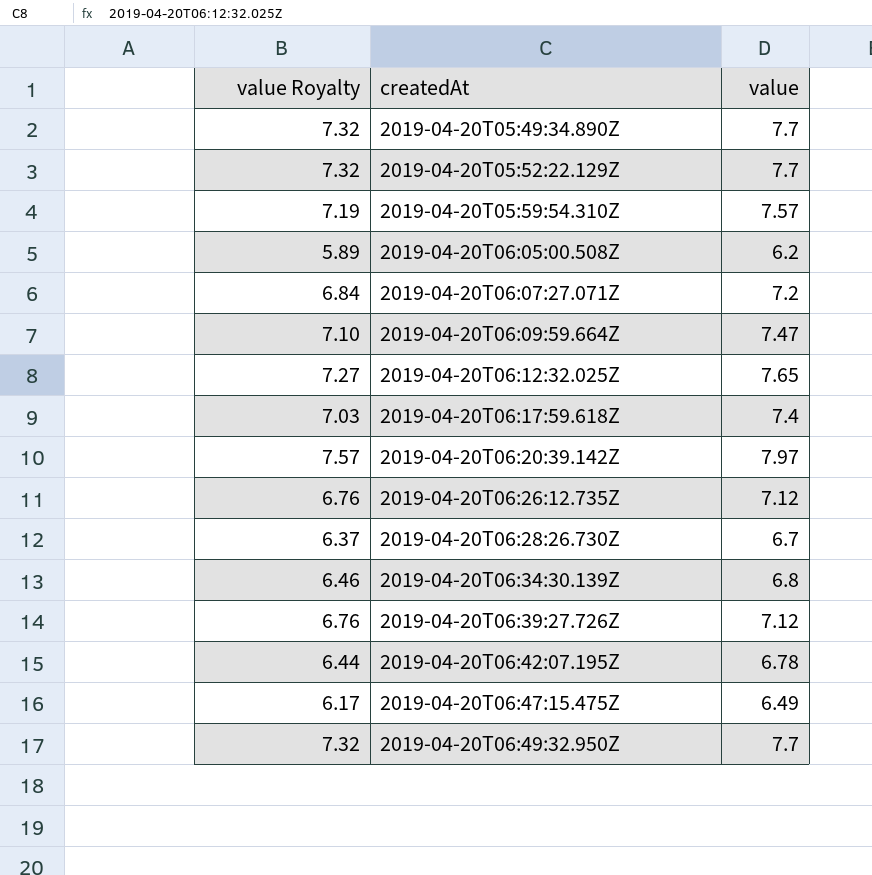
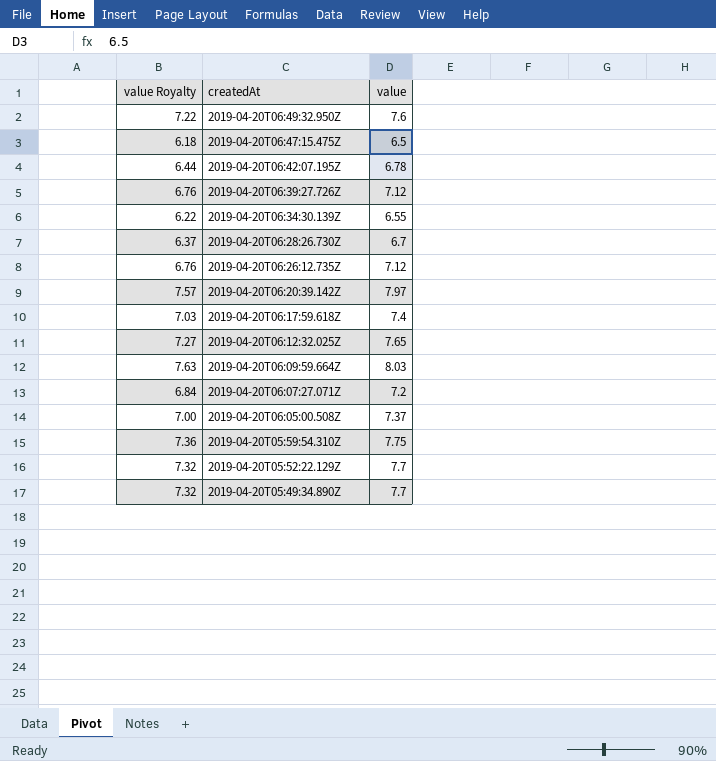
row order: createdAt ascending -> createdAt descending
2019-04-20T06:49:32.950Z | value Royalty: 7.32 -> 7.22
2019-04-20T06:49:32.950Z | value: 7.7 -> 7.6
2019-04-20T06:47:15.475Z | value Royalty: 6.17 -> 6.18
2019-04-20T06:47:15.475Z | value: 6.49 -> 6.5
2019-04-20T06:34:30.139Z | value Royalty: 6.46 -> 6.22
2019-04-20T06:34:30.139Z | value: 6.8 -> 6.55
2019-04-20T06:09:59.664Z | value Royalty: 7.10 -> 7.63
2019-04-20T06:09:59.664Z | value: 7.47 -> 8.03
2019-04-20T06:05:00.508Z | value Royalty: 5.89 -> 7.00
2019-04-20T06:05:00.508Z | value: 6.2 -> 7.37
2019-04-20T05:59:54.310Z | value Royalty: 7.19 -> 7.36
2019-04-20T05:59:54.310Z | value: 7.57 -> 7.75

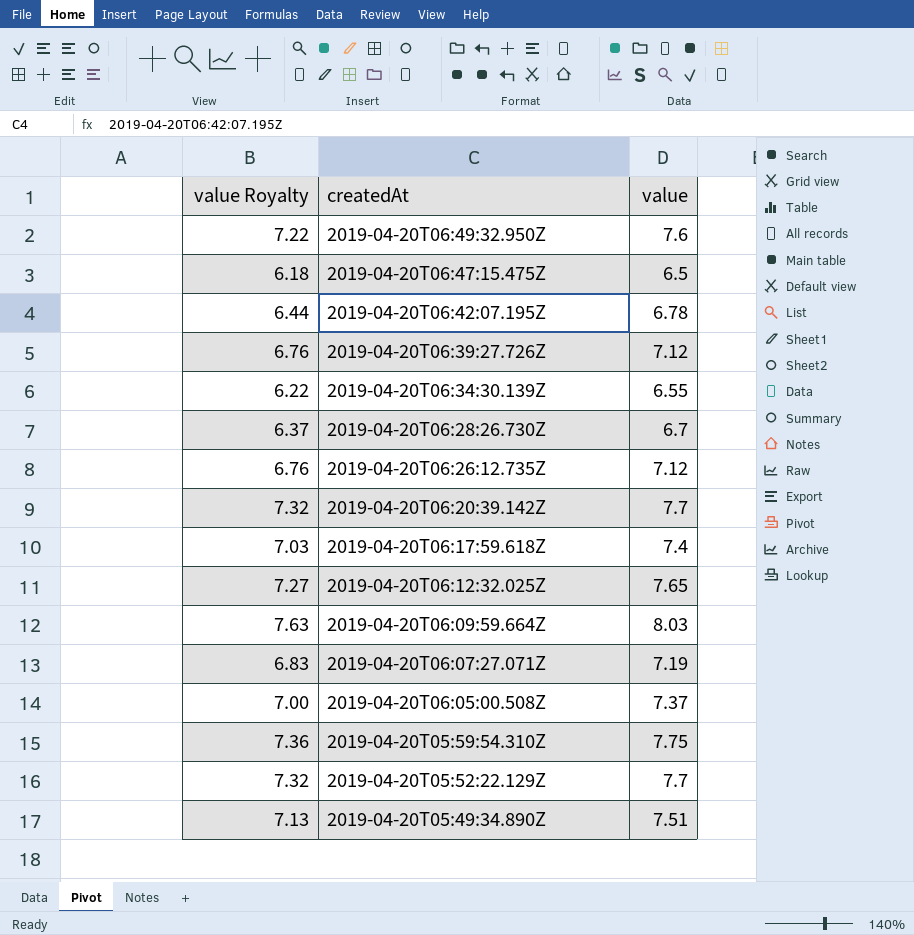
2019-04-20T06:20:39.142Z | value Royalty: 7.57 -> 7.32
2019-04-20T06:20:39.142Z | value: 7.97 -> 7.7
2019-04-20T06:07:27.071Z | value Royalty: 6.84 -> 6.83
2019-04-20T06:07:27.071Z | value: 7.2 -> 7.19
2019-04-20T05:49:34.890Z | value Royalty: 7.32 -> 7.13
2019-04-20T05:49:34.890Z | value: 7.7 -> 7.51

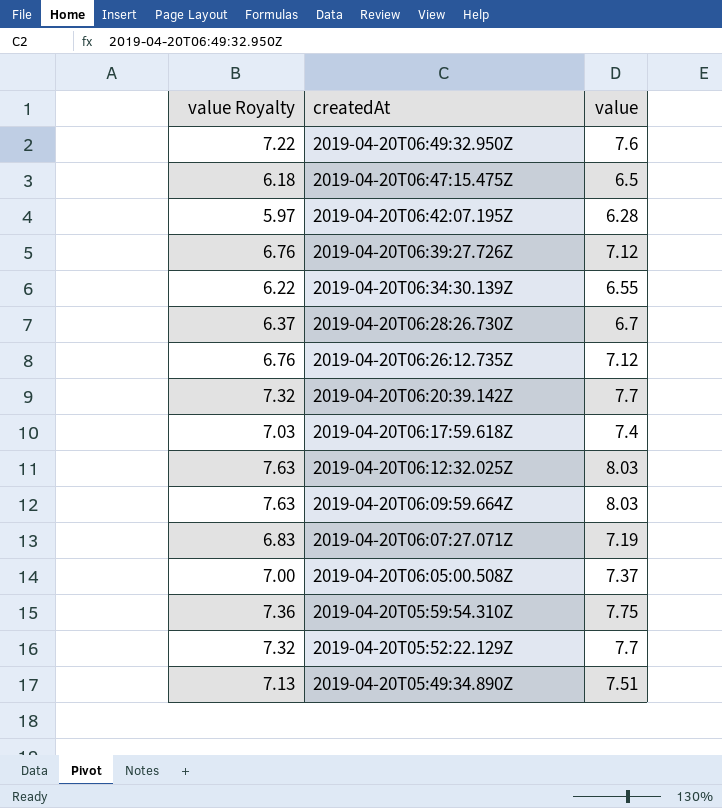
2019-04-20T06:42:07.195Z | value Royalty: 6.44 -> 5.97
2019-04-20T06:42:07.195Z | value: 6.78 -> 6.28
2019-04-20T06:12:32.025Z | value Royalty: 7.27 -> 7.63
2019-04-20T06:12:32.025Z | value: 7.65 -> 8.03

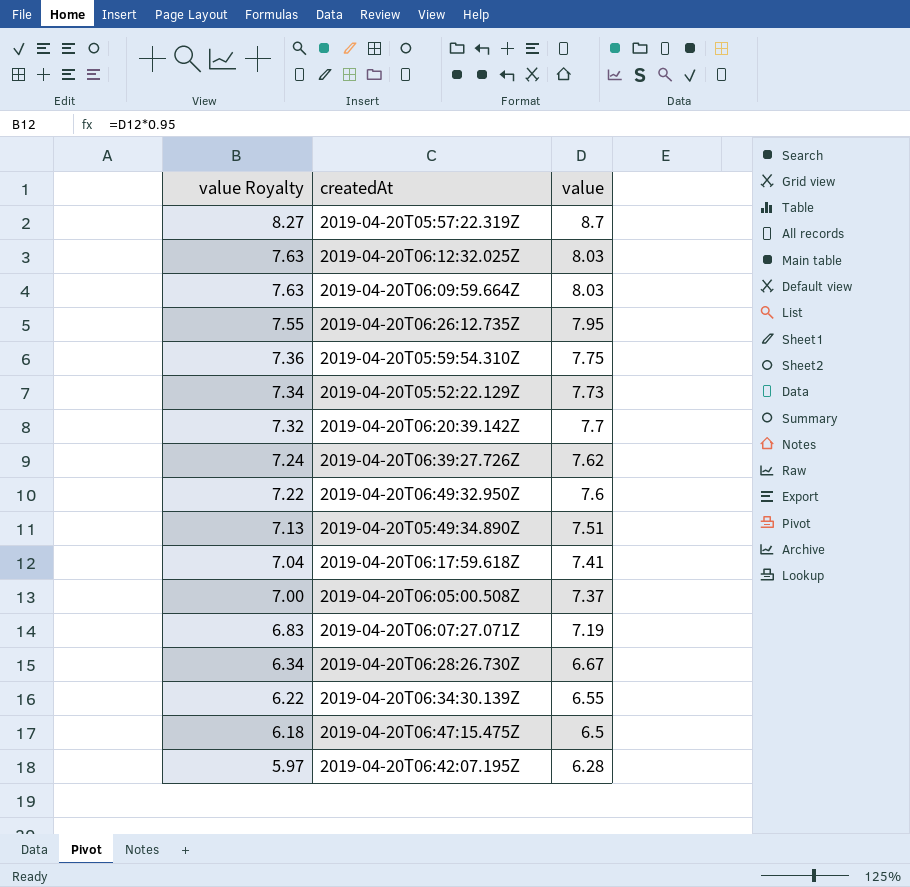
row order: createdAt descending -> value Royalty descending
row 2019-04-20T05:57:22.319Z: none -> 8.27 | 8.7
2019-04-20T06:26:12.735Z | value Royalty: 6.76 -> 7.55
2019-04-20T06:26:12.735Z | value: 7.12 -> 7.95
2019-04-20T05:52:22.129Z | value Royalty: 7.32 -> 7.34
2019-04-20T05:52:22.129Z | value: 7.7 -> 7.73
2019-04-20T06:39:27.726Z | value Royalty: 6.76 -> 7.24
2019-04-20T06:39:27.726Z | value: 7.12 -> 7.62
2019-04-20T06:17:59.618Z | value Royalty: 7.03 -> 7.04
2019-04-20T06:17:59.618Z | value: 7.4 -> 7.41
2019-04-20T06:28:26.730Z | value Royalty: 6.37 -> 6.34
2019-04-20T06:28:26.730Z | value: 6.7 -> 6.67

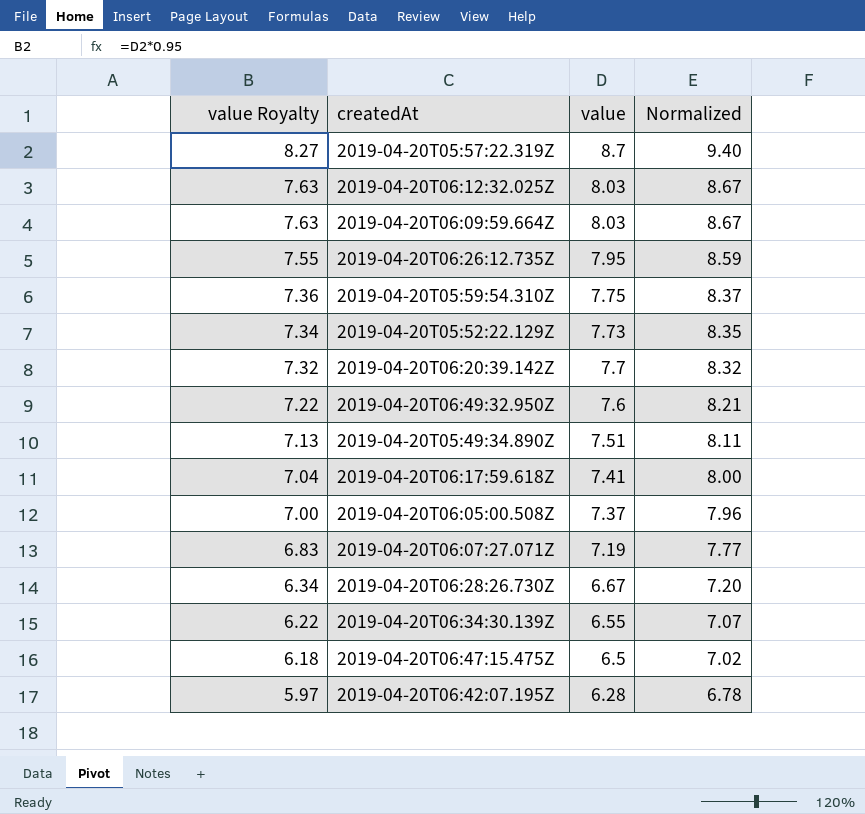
column Normalized | formula: none -> [value] * 1.08
row 2019-04-20T06:39:27.726Z: 7.24 | 7.62 -> none

